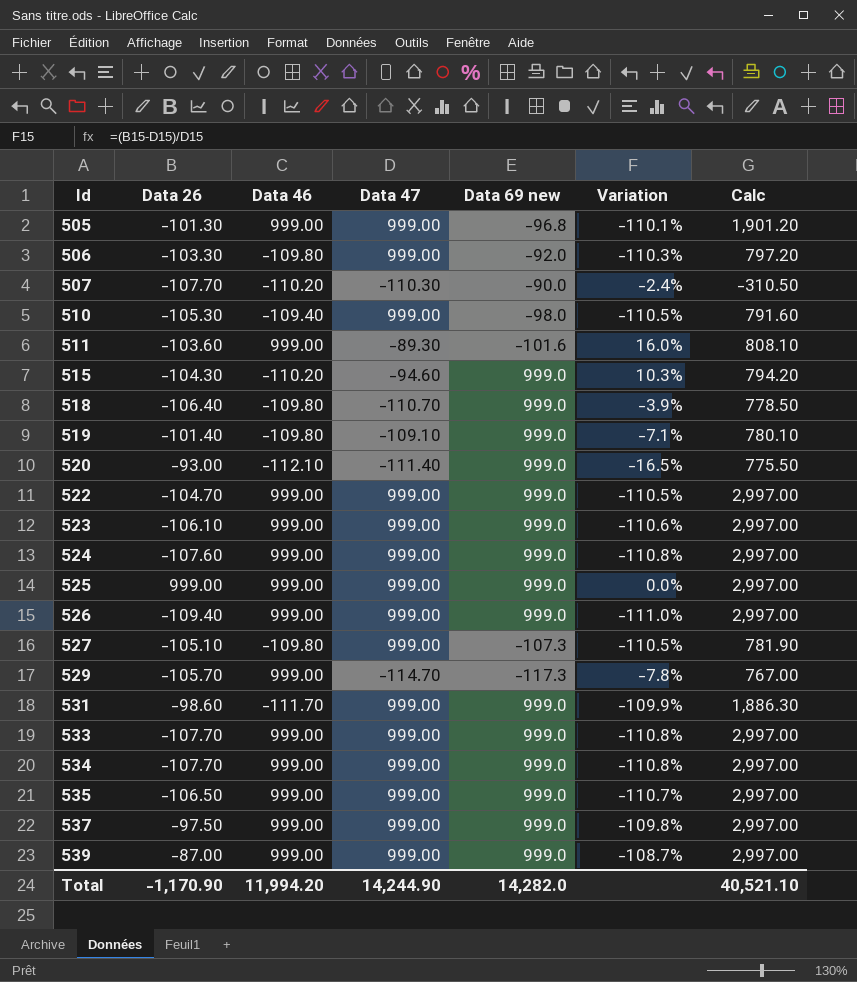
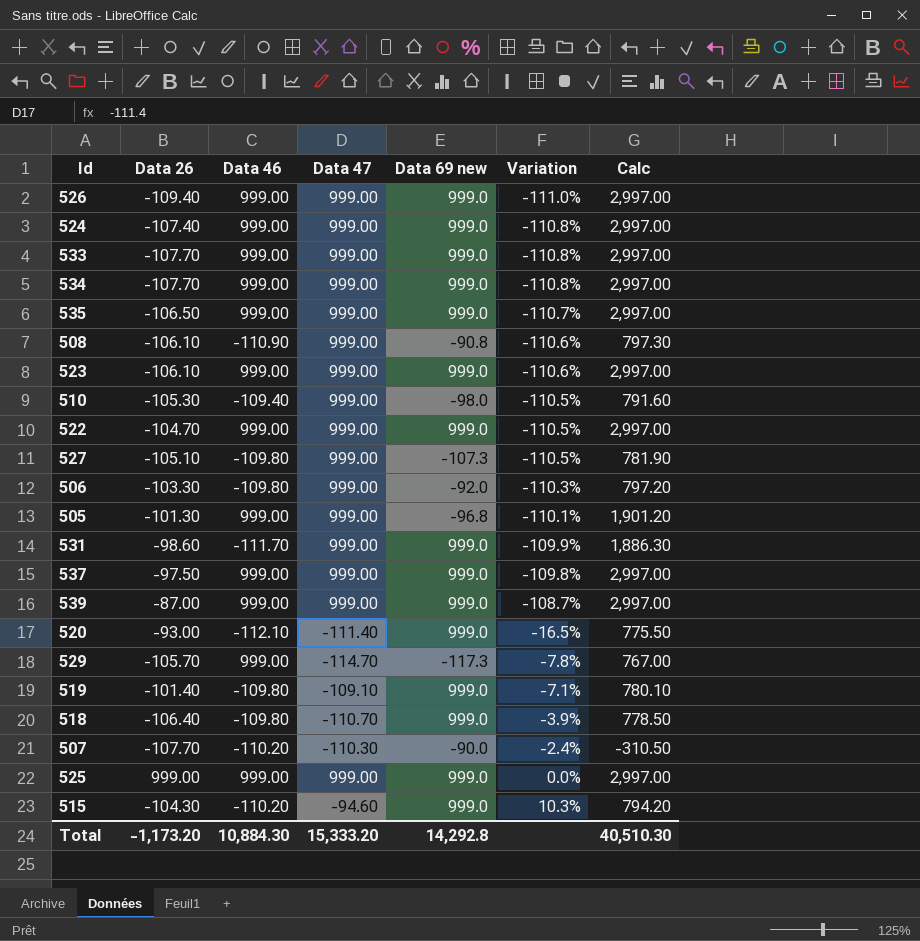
row order: Id ascending -> Variation ascending
row 511: -103.60 | 999.00 | -89.30 | -101.6 | 16.0% | 808.10 -> none
524 | Data 26: -107.60 -> -107.40
row 508: none -> -106.10 | -110.90 | 999.00 | -90.8 | -110.6% | 797.30
Total | Data 26: -1,170.90 -> -1,173.20
Total | Data 46: 11,994.20 -> 10,884.30
Total | Data 47: 14,244.90 -> 15,333.20
Total | Data 69 new: 14,282.0 -> 14,292.8
Total | Calc: 40,521.10 -> 40,510.30

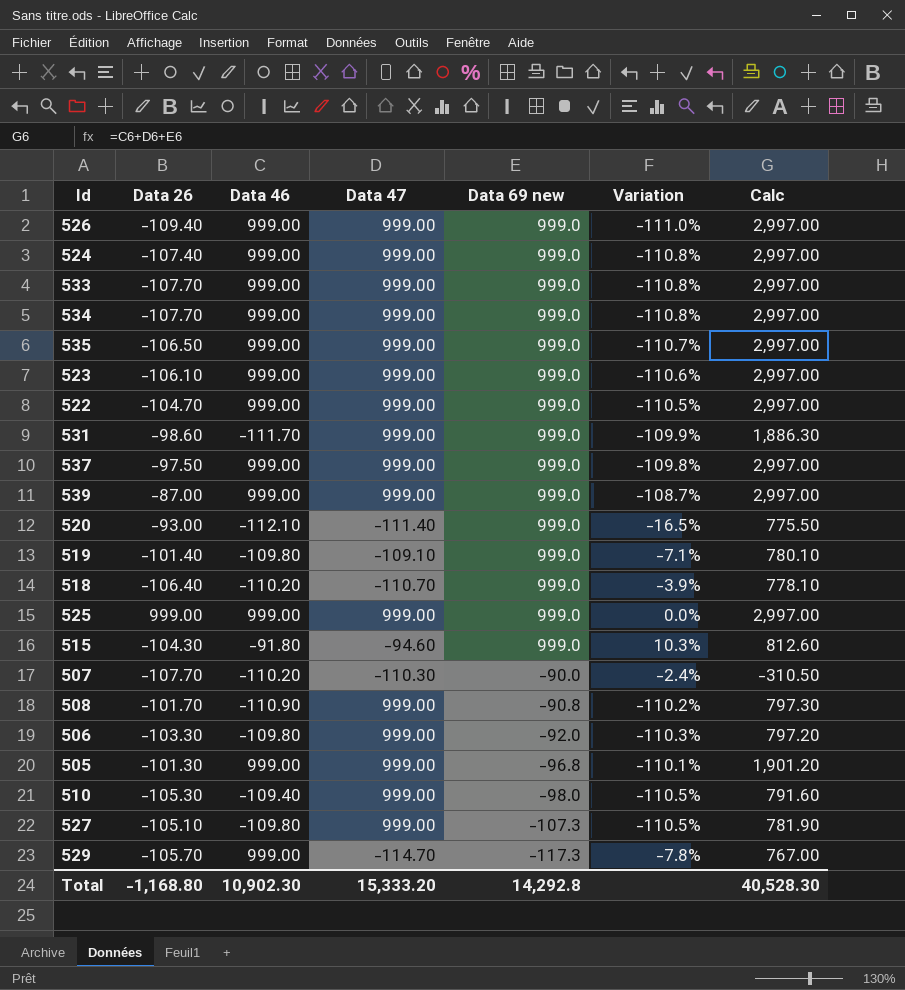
row order: Variation ascending -> Data 69 new descending
518 | Data 46: -109.80 -> -110.20
518 | Calc: 778.50 -> 778.10
515 | Data 46: -110.20 -> -91.80
515 | Calc: 794.20 -> 812.60
508 | Data 26: -106.10 -> -101.70
508 | Variation: -110.6% -> -110.2%
Total | Data 26: -1,173.20 -> -1,168.80
Total | Data 46: 10,884.30 -> 10,902.30
Total | Calc: 40,510.30 -> 40,528.30

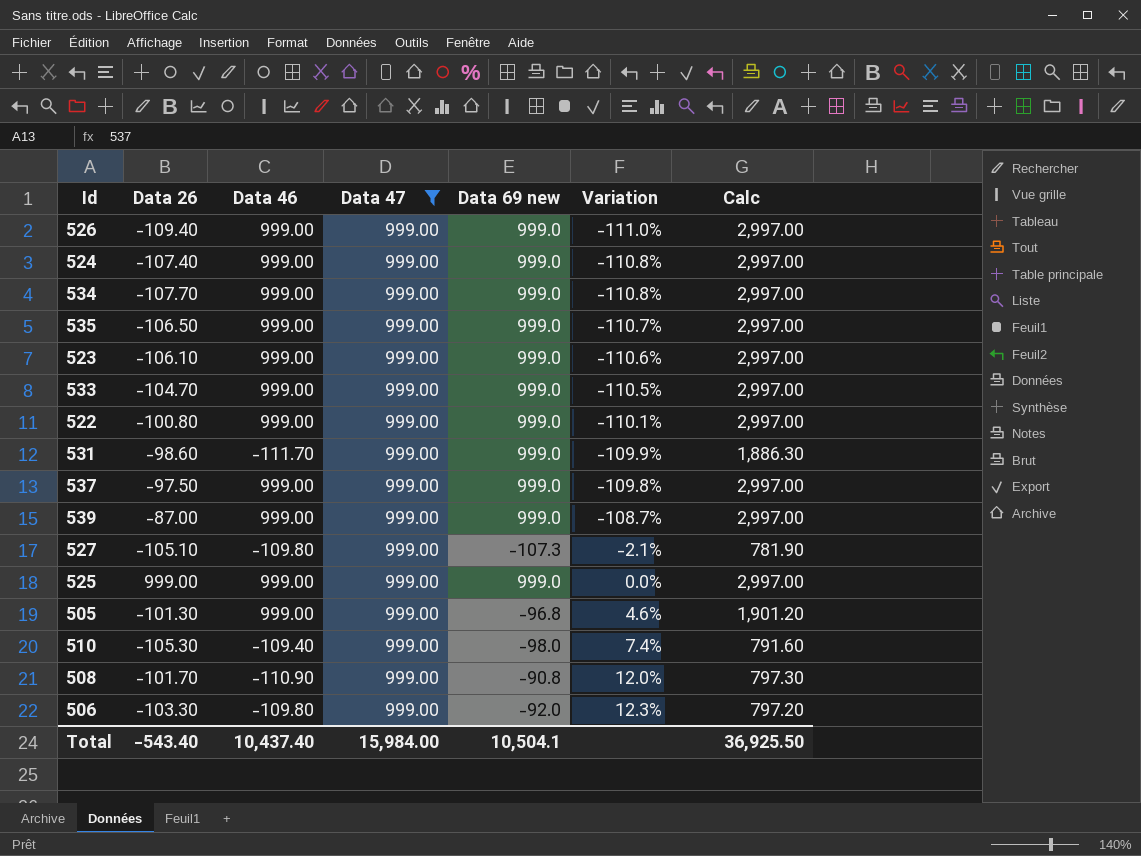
filter: none -> Data 47 = 999.00
row order: Data 69 new descending -> Variation ascending
column Variation | formula: ([Data 26] - [Data 47]) / [Data 47] -> ([Data 26] - [Data 69 new]) / [Data 69 new]
533 | Data 26: -107.70 -> -104.70
522 | Data 26: -104.70 -> -100.80
Total | Data 26: -1,168.80 -> -543.40
Total | Data 46: 10,902.30 -> 10,437.40
Total | Data 47: 15,333.20 -> 15,984.00
Total | Data 69 new: 14,292.8 -> 10,504.1
Total | Calc: 40,528.30 -> 36,925.50

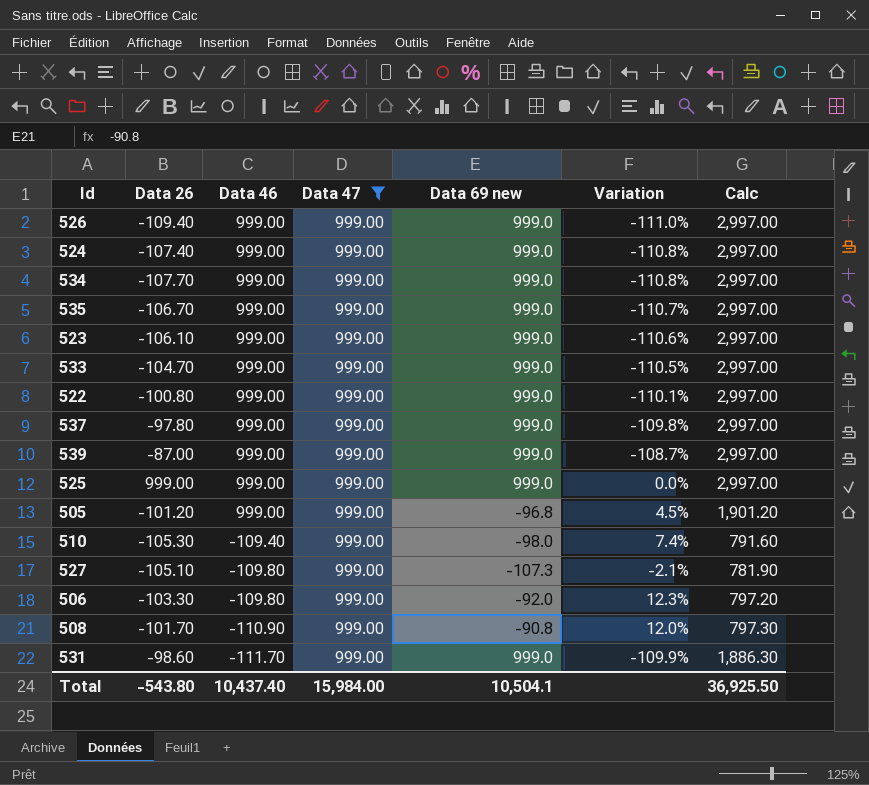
row order: Variation ascending -> Data 46 descending
535 | Data 26: -106.50 -> -106.70
537 | Data 26: -97.50 -> -97.80
505 | Data 26: -101.30 -> -101.20
505 | Variation: 4.6% -> 4.5%
Total | Data 26: -543.40 -> -543.80

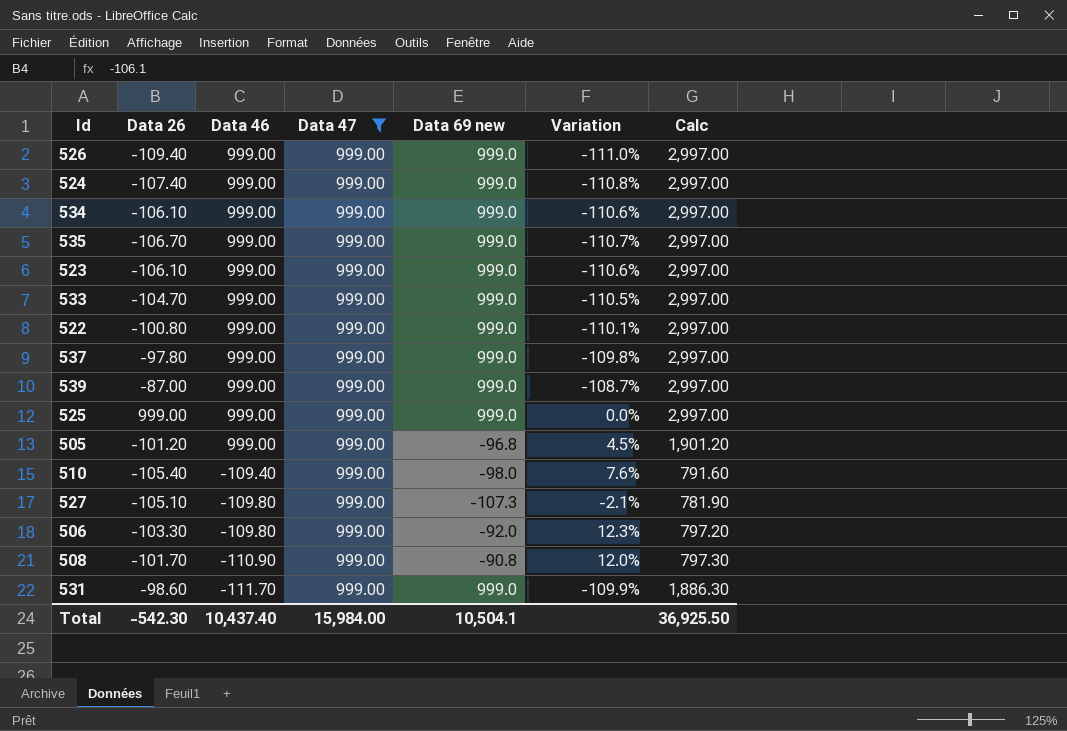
534 | Data 26: -107.70 -> -106.10
534 | Variation: -110.8% -> -110.6%
510 | Data 26: -105.30 -> -105.40
510 | Variation: 7.4% -> 7.6%
Total | Data 26: -543.80 -> -542.30

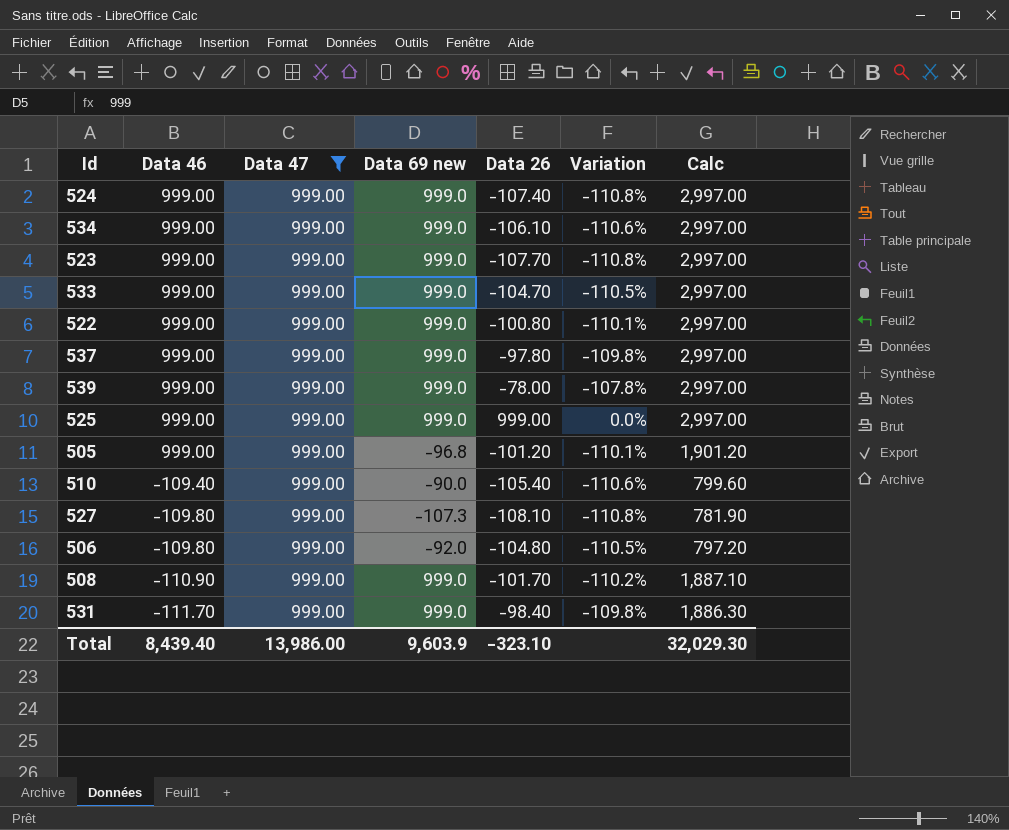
column Data 26 | position: 2 -> 5
column Variation | formula: ([Data 26] - [Data 69 new]) / [Data 69 new] -> ([Data 26] - [Data 47]) / [Data 47]
row 526: -109.40 | 999.00 | 999.00 | 999.0 | -111.0% | 2,997.00 -> none
row 535: -106.70 | 999.00 | 999.00 | 999.0 | -110.7% | 2,997.00 -> none
523 | Data 26: -106.10 -> -107.70
539 | Data 26: -87.00 -> -78.00
510 | Data 69 new: -98.0 -> -90.0
510 | Calc: 791.60 -> 799.60
527 | Data 26: -105.10 -> -108.10
506 | Data 26: -103.30 -> -104.80
508 | Data 69 new: -90.8 -> 999.0
508 | Calc: 797.30 -> 1,887.10
531 | Data 26: -98.60 -> -98.40
Total | Data 46: 10,437.40 -> 8,439.40
Total | Data 47: 15,984.00 -> 13,986.00
Total | Data 69 new: 10,504.1 -> 9,603.9
Total | Data 26: -542.30 -> -323.10
Total | Calc: 36,925.50 -> 32,029.30

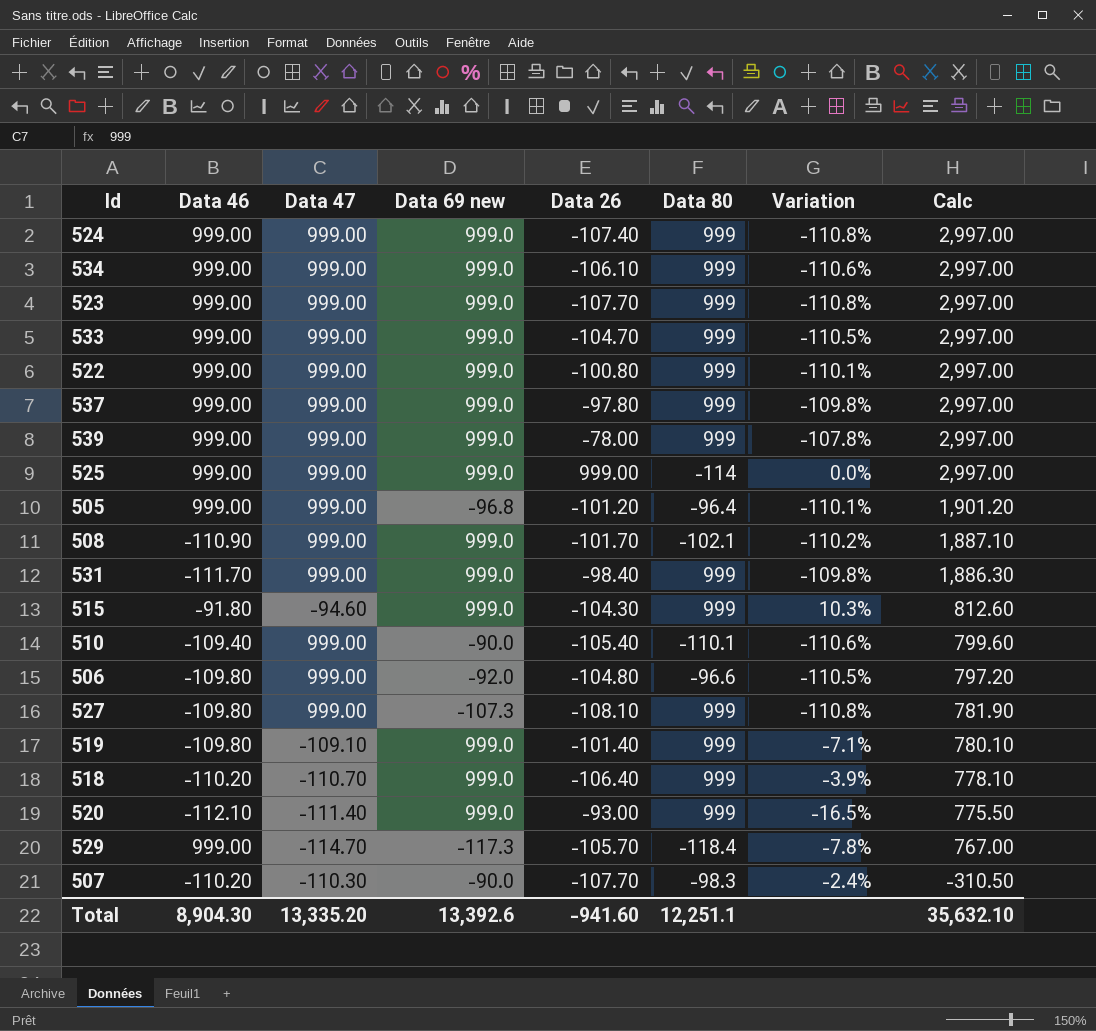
filter: Data 47 = 999.00 -> none
row order: Data 46 descending -> Calc descending
column Data 80 | position: none -> 6
Total | Data 46: 8,439.40 -> 8,904.30
Total | Data 47: 13,986.00 -> 13,335.20
Total | Data 69 new: 9,603.9 -> 13,392.6
Total | Data 26: -323.10 -> -941.60
Total | Calc: 32,029.30 -> 35,632.10

